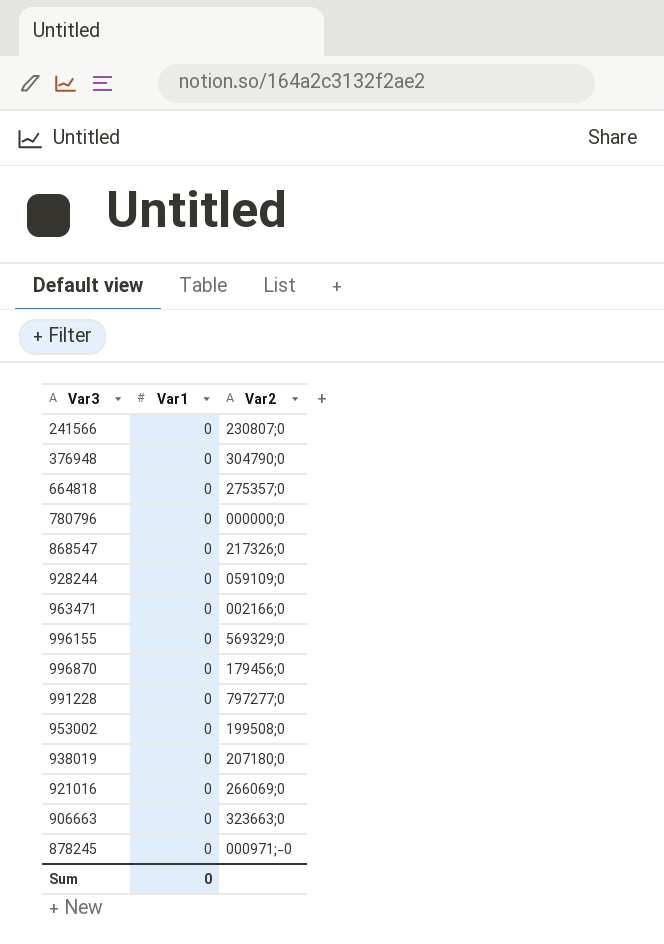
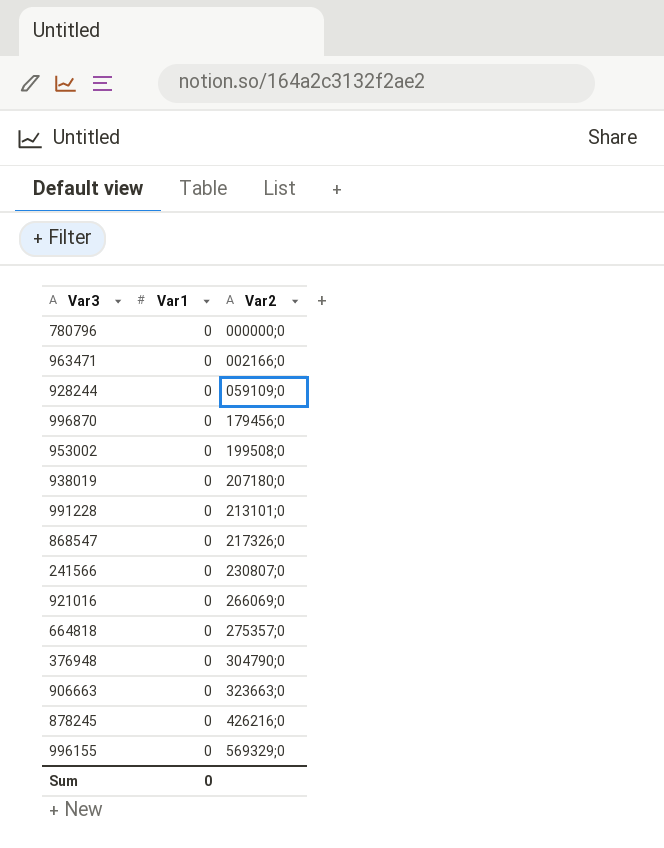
row order: none -> Var2 ascending
991228 | Var2: 797277;0 -> 213101;0
878245 | Var2: 000971;-0 -> 426216;0

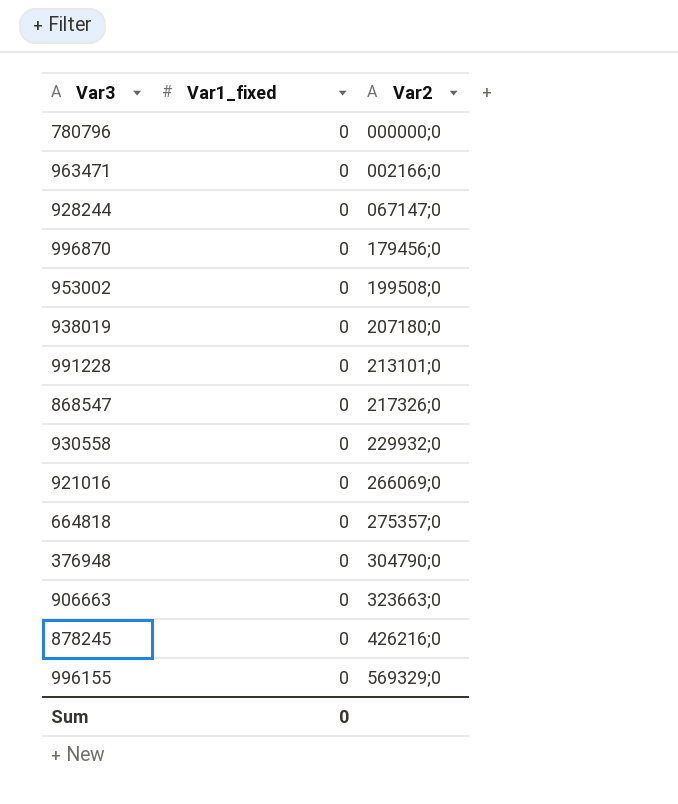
column name: Var1 -> Var1_fixed
row 241566: 0 | 230807;0 -> none
928244 | Var2: 059109;0 -> 067147;0
row 930558: none -> 0 | 229932;0

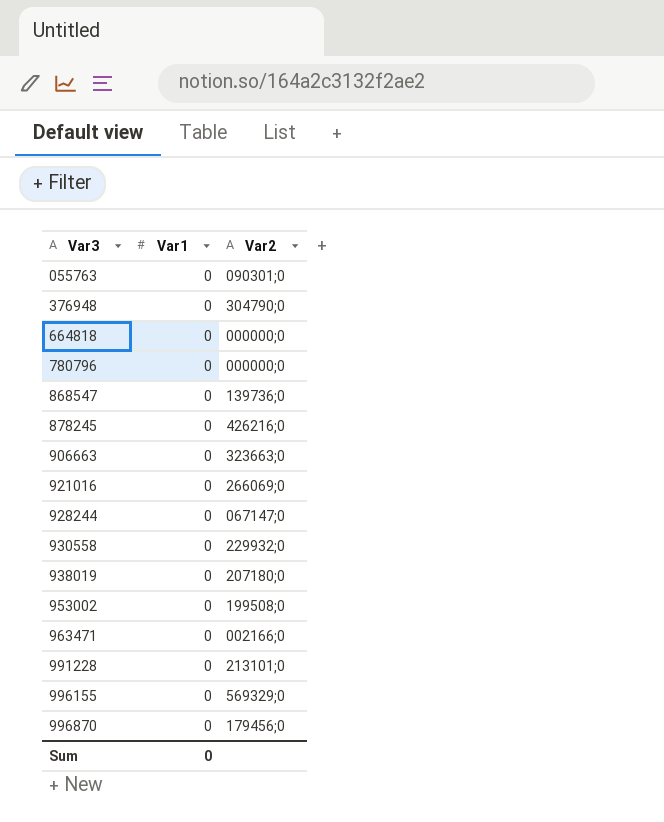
row order: Var2 ascending -> Var3 ascending
column name: Var1_fixed -> Var1
row 055763: none -> 0 | 090301;0
664818 | Var2: 275357;0 -> 000000;0
868547 | Var2: 217326;0 -> 139736;0

